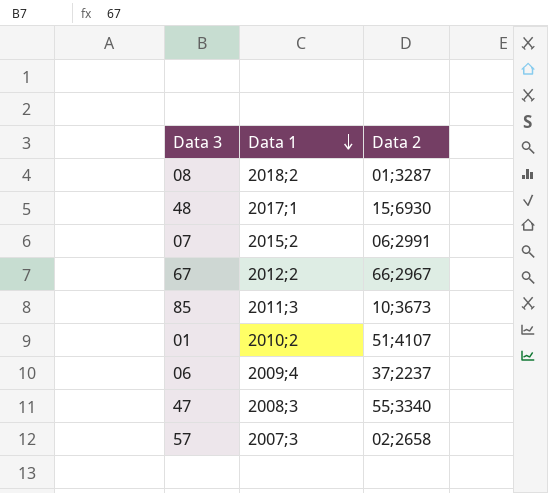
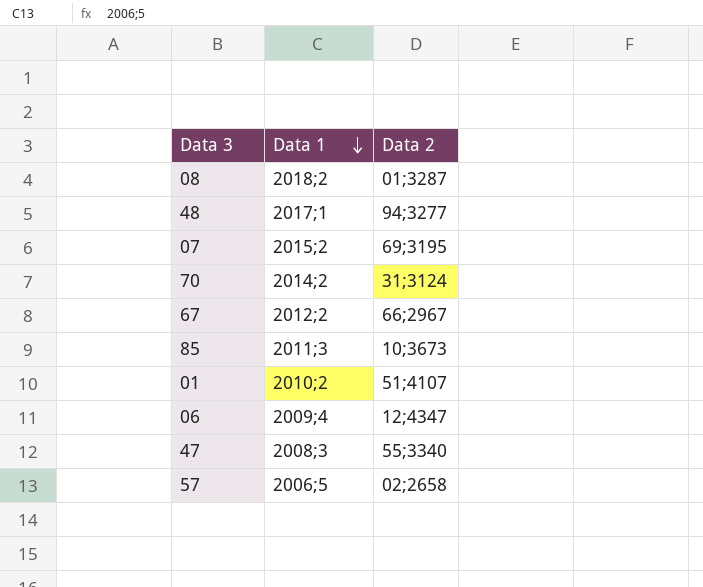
48 | Data 2: 15;6930 -> 94;3277
07 | Data 2: 06;2991 -> 69;3195
row 70: none -> 2014;2 | 31;3124
06 | Data 2: 37;2237 -> 12;4347
57 | Data 1: 2007;3 -> 2006;5

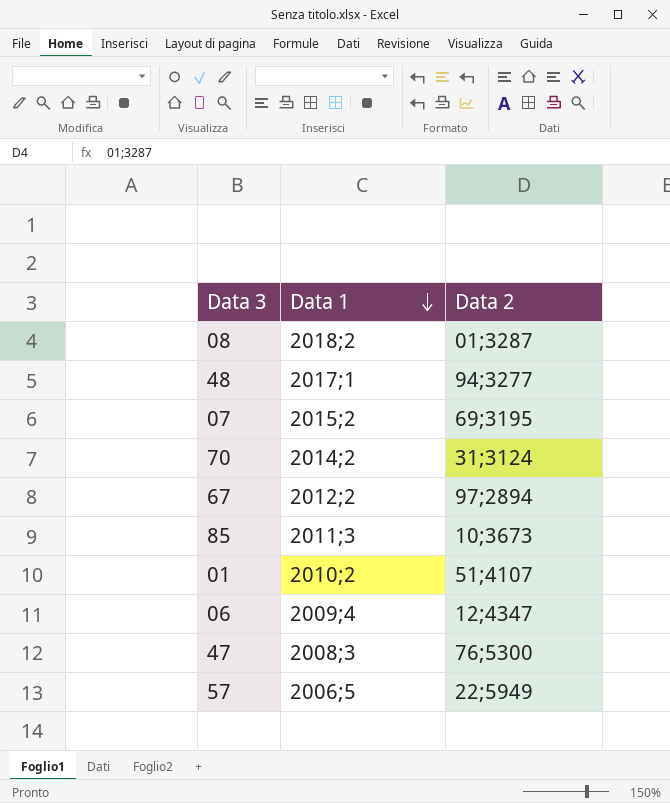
67 | Data 2: 66;2967 -> 97;2894
47 | Data 2: 55;3340 -> 76;5300
57 | Data 2: 02;2658 -> 22;5949

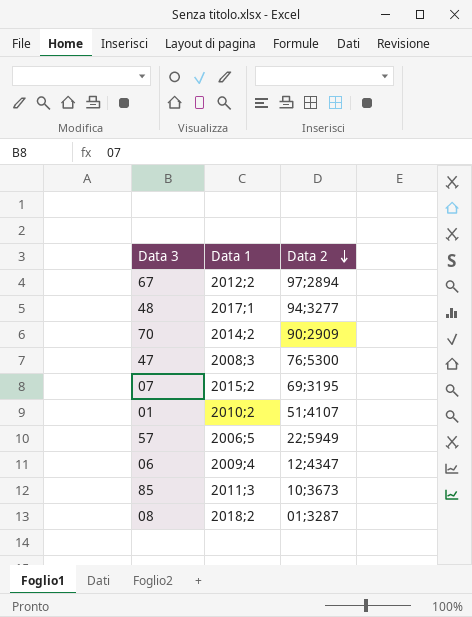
row order: Data 1 descending -> Data 2 descending
70 | Data 2: 31;3124 -> 90;2909

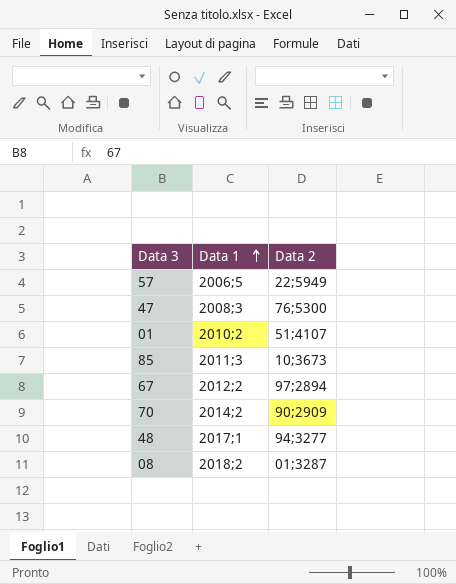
row order: Data 2 descending -> Data 1 ascending
row 07: 2015;2 | 69;3195 -> none
row 06: 2009;4 | 12;4347 -> none

